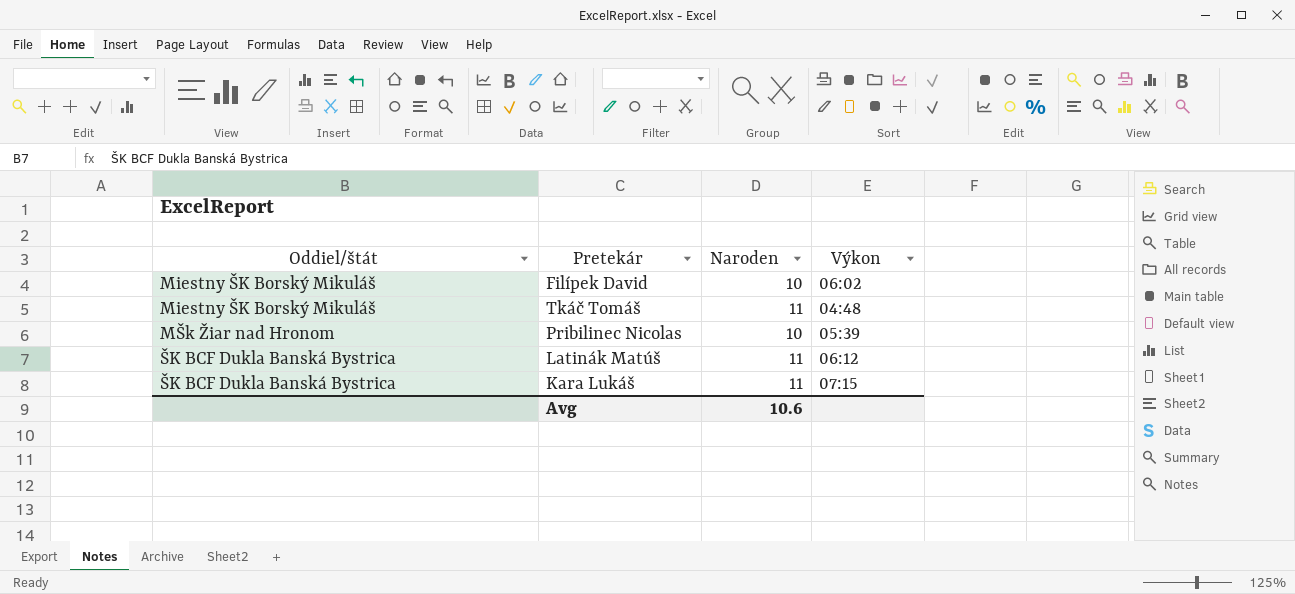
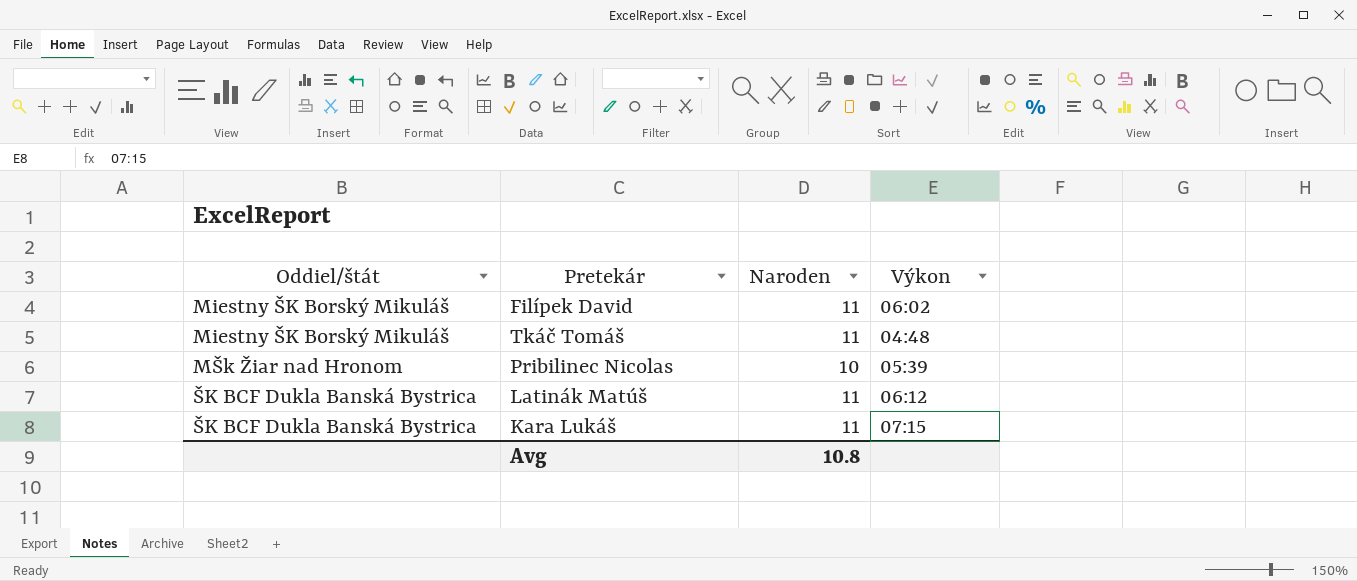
Filípek David | Naroden: 10 -> 11
Avg | Naroden: 10.6 -> 10.8

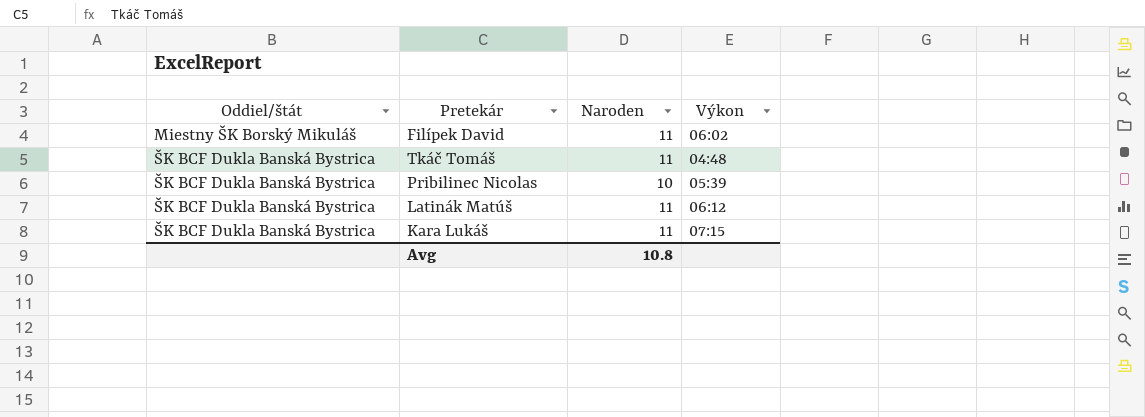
Tkáč Tomáš | Oddiel/štát: Miestny ŠK Borský Mikuláš -> ŠK BCF Dukla Banská Bystrica
Pribilinec Nicolas | Oddiel/štát: MŠk Žiar nad Hronom -> ŠK BCF Dukla Banská Bystrica

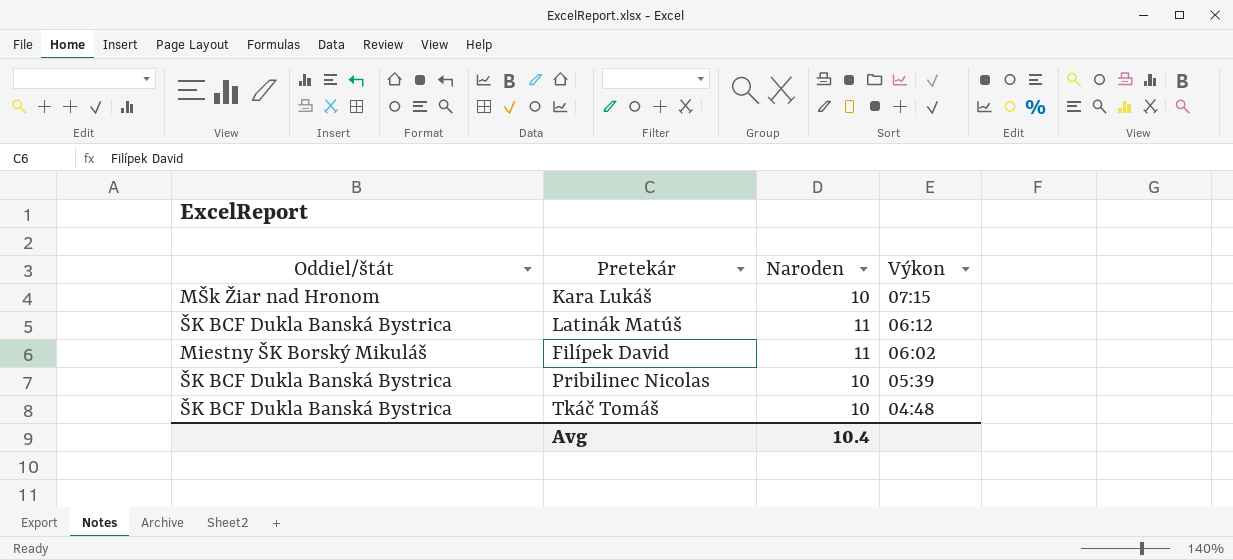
row order: Oddiel/štát ascending -> Výkon descending
Kara Lukáš | Oddiel/štát: ŠK BCF Dukla Banská Bystrica -> MŠk Žiar nad Hronom
Kara Lukáš | Naroden: 11 -> 10
Tkáč Tomáš | Naroden: 11 -> 10
Avg | Naroden: 10.8 -> 10.4

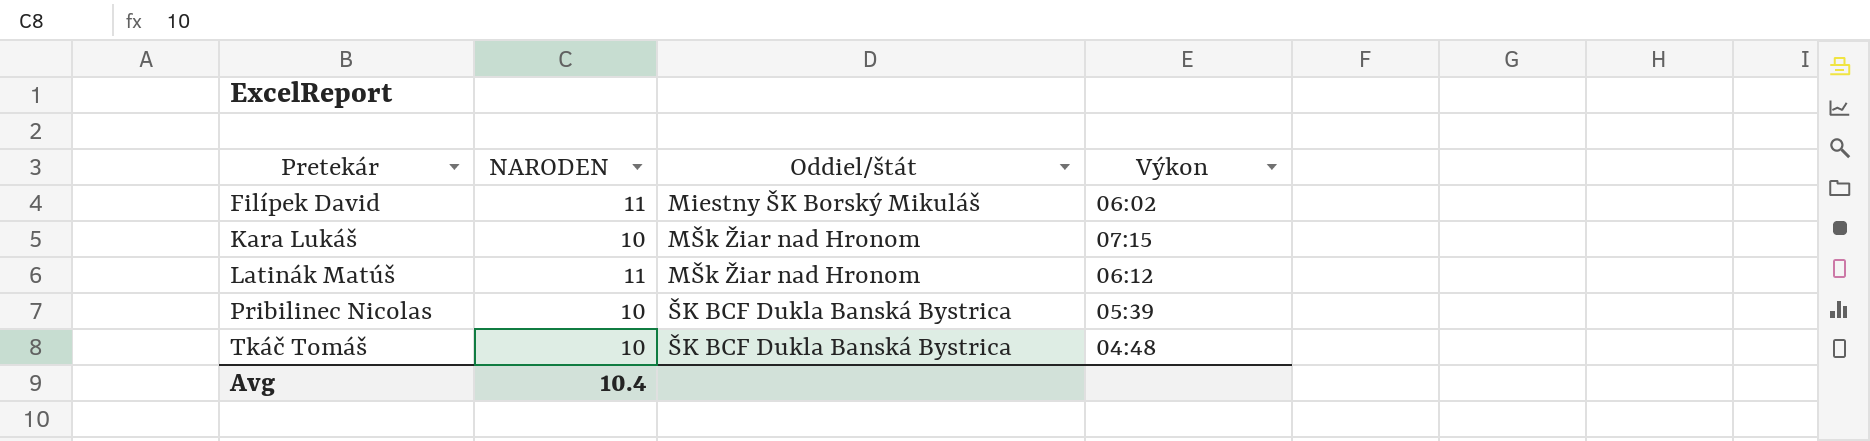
row order: Výkon descending -> Pretekár ascending
column name: Naroden -> NARODEN
column Oddiel/štát | position: 1 -> 3
Latinák Matúš | Oddiel/štát: ŠK BCF Dukla Banská Bystrica -> MŠk Žiar nad Hronom

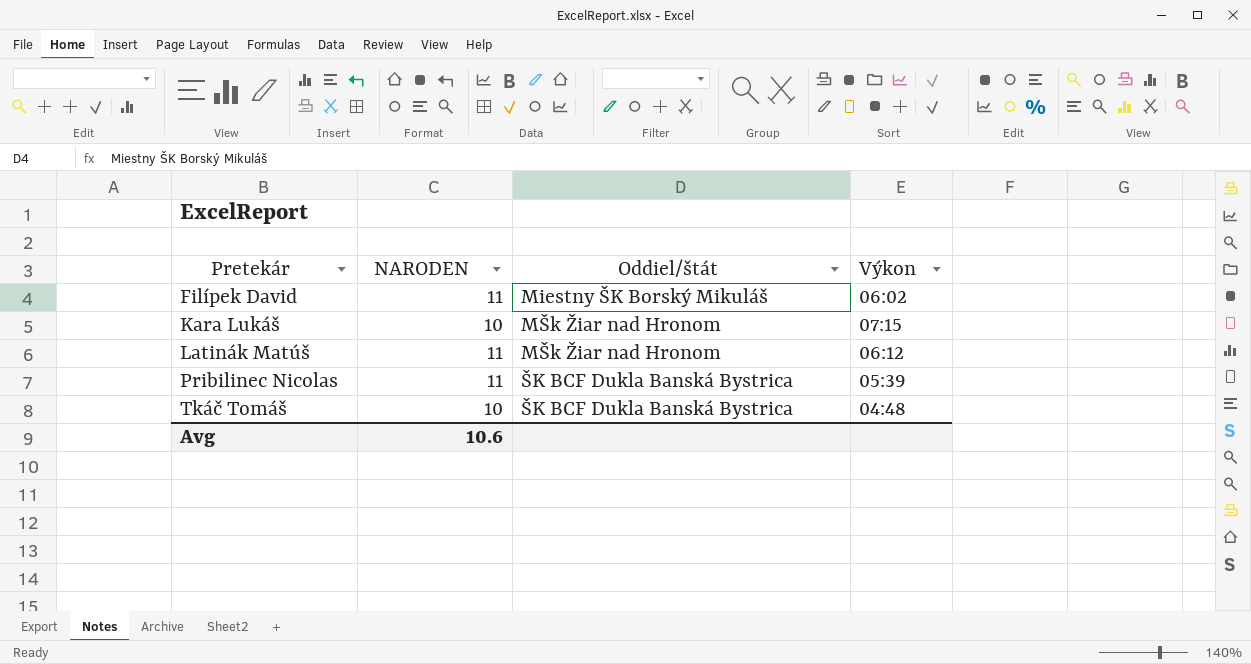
Pribilinec Nicolas | NARODEN: 10 -> 11
Avg | NARODEN: 10.4 -> 10.6

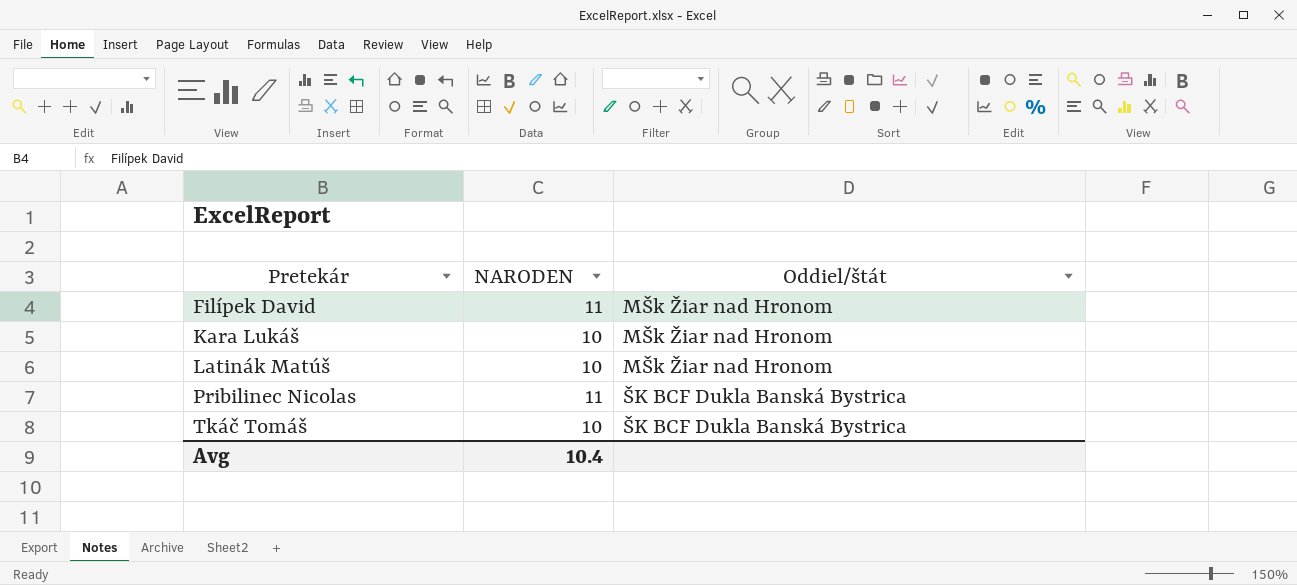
column Výkon | position: 4 -> none
Filípek David | Oddiel/štát: Miestny ŠK Borský Mikuláš -> MŠk Žiar nad Hronom
Latinák Matúš | NARODEN: 11 -> 10
Avg | NARODEN: 10.6 -> 10.4

